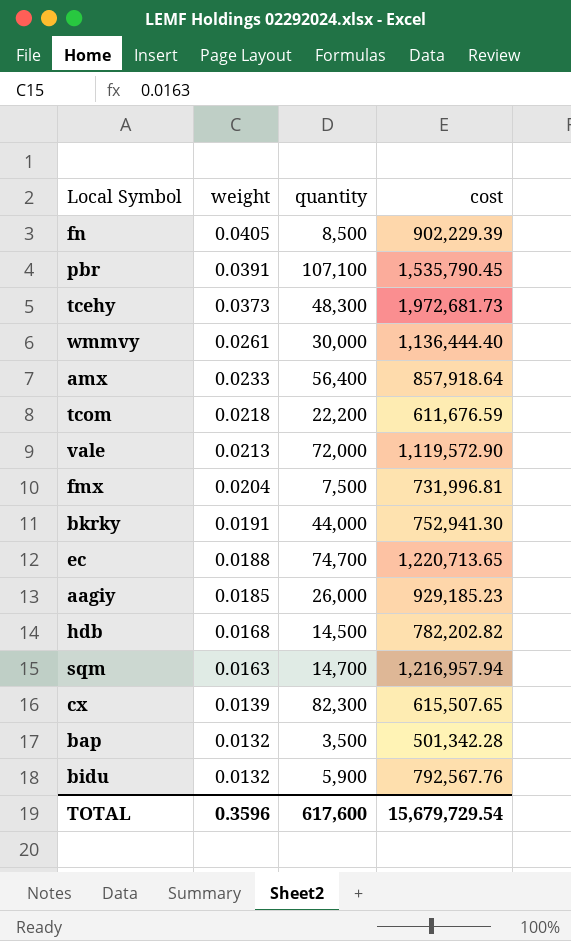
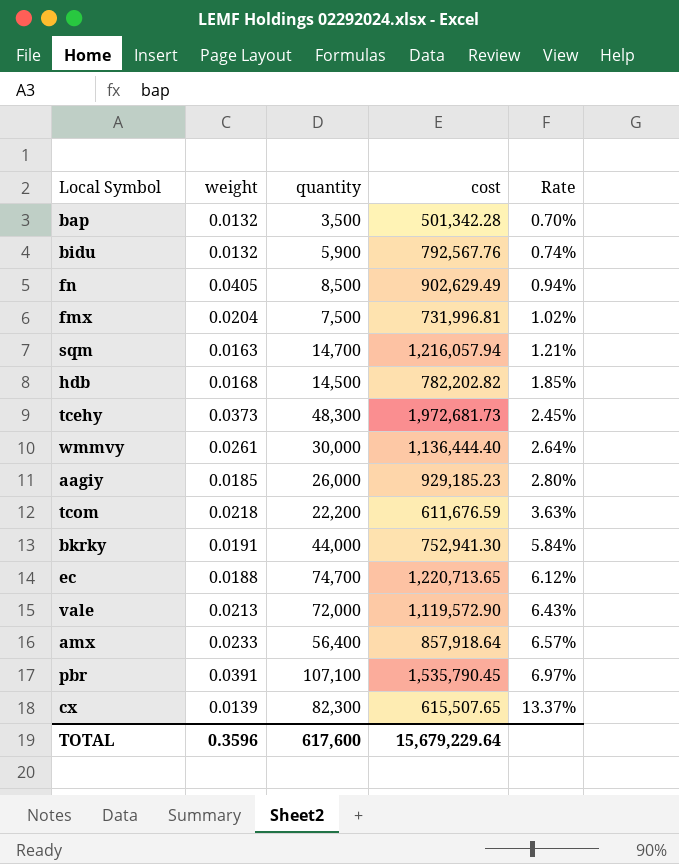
row order: weight descending -> Rate ascending
column Rate | formula: none -> [quantity] / [cost]
fn | cost: 902,229.39 -> 902,629.49
sqm | cost: 1,216,957.94 -> 1,216,057.94
TOTAL | cost: 15,679,729.54 -> 15,679,229.64

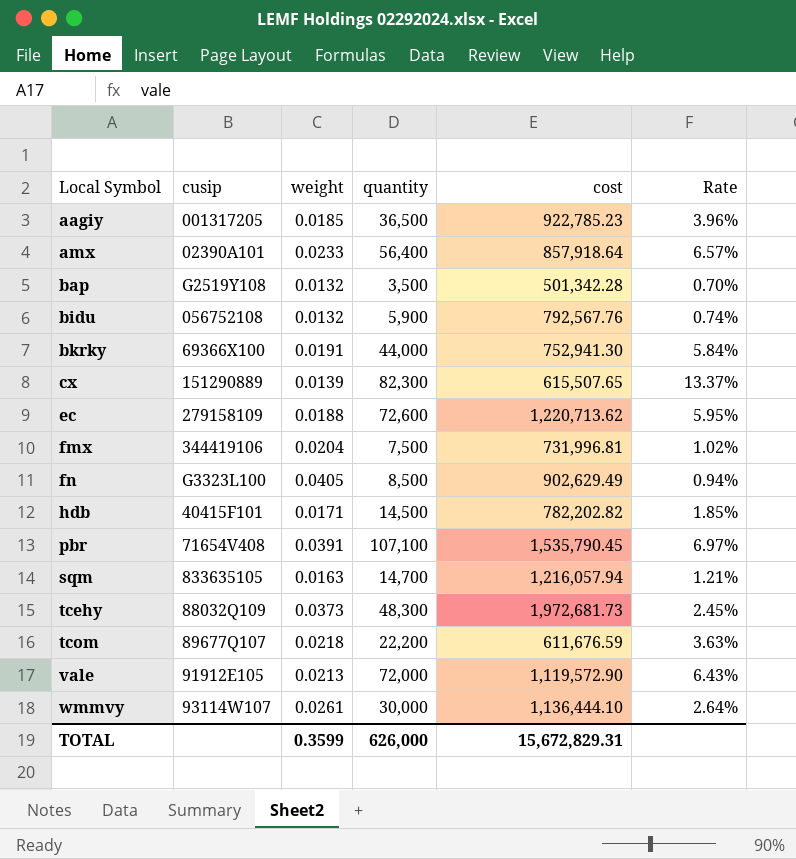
row order: Rate ascending -> Local Symbol ascending
column cusip | position: none -> 2
aagiy | quantity: 26,000 -> 36,500
aagiy | cost: 929,185.23 -> 922,785.23
aagiy | Rate: 2.80% -> 3.96%
ec | quantity: 74,700 -> 72,600
ec | cost: 1,220,713.65 -> 1,220,713.62
ec | Rate: 6.12% -> 5.95%
hdb | weight: 0.0168 -> 0.0171
wmmvy | cost: 1,136,444.40 -> 1,136,444.10
TOTAL | weight: 0.3596 -> 0.3599
TOTAL | quantity: 617,600 -> 626,000
TOTAL | cost: 15,679,229.64 -> 15,672,829.31

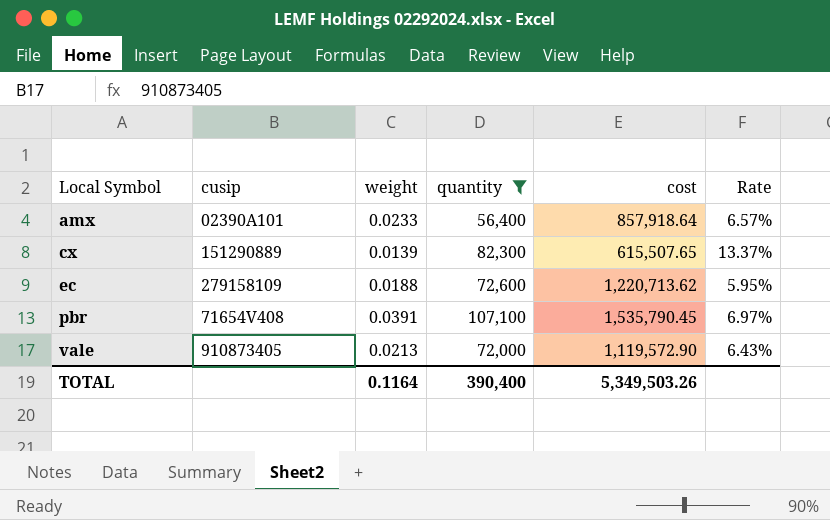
filter: none -> quantity >= 56,400
vale | cusip: 91912E105 -> 910873405
TOTAL | weight: 0.3599 -> 0.1164
TOTAL | quantity: 626,000 -> 390,400
TOTAL | cost: 15,672,829.31 -> 5,349,503.26

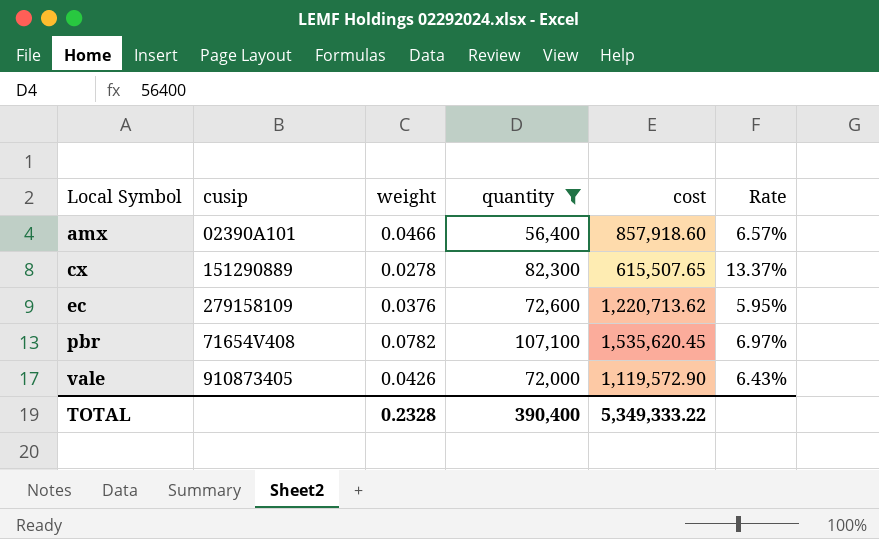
amx | weight: 0.0233 -> 0.0466
amx | cost: 857,918.64 -> 857,918.60
cx | weight: 0.0139 -> 0.0278
ec | weight: 0.0188 -> 0.0376
pbr | weight: 0.0391 -> 0.0782
pbr | cost: 1,535,790.45 -> 1,535,620.45
vale | weight: 0.0213 -> 0.0426
TOTAL | weight: 0.1164 -> 0.2328
TOTAL | cost: 5,349,503.26 -> 5,349,333.22

